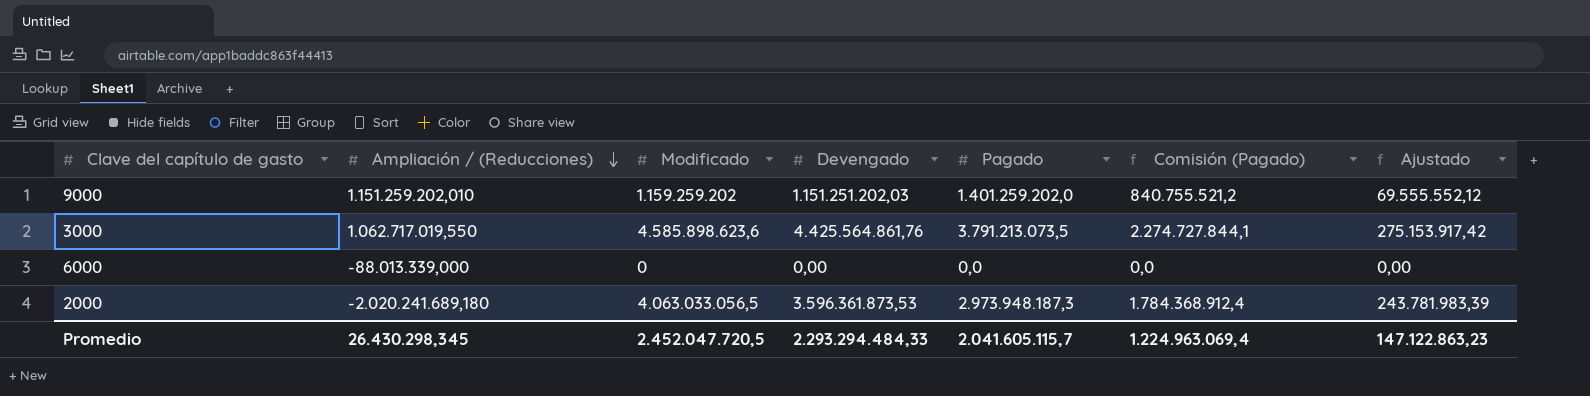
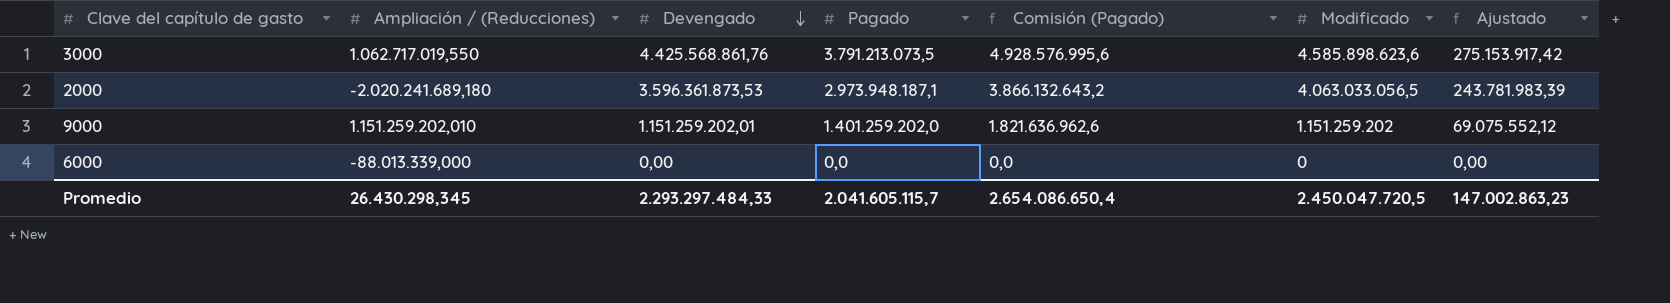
row order: Ampliación / (Reducciones) descending -> Devengado descending
column Comisión (Pagado) | formula: [Pagado] * 0,6 -> [Pagado] * 1,3
column Modificado | position: 3 -> 6
3000 | Devengado: 4.425.564.861,76 -> 4.425.568.861,76
2000 | Pagado: 2.973.948.187,3 -> 2.973.948.187,1
9000 | Devengado: 1.151.251.202,03 -> 1.151.259.202,01
9000 | Modificado: 1.159.259.202 -> 1.151.259.202
9000 | Ajustado: 69.555.552,12 -> 69.075.552,12
Promedio | Devengado: 2.293.294.484,33 -> 2.293.297.484,33
Promedio | Comisión (Pagado): 1.224.963.069,4 -> 2.654.086.650,4
Promedio | Modificado: 2.452.047.720,5 -> 2.450.047.720,5
Promedio | Ajustado: 147.122.863,23 -> 147.002.863,23

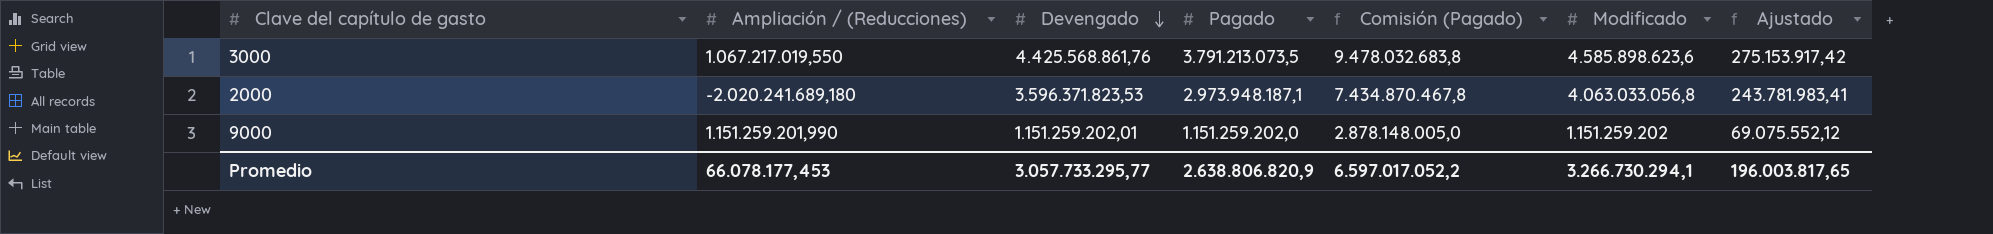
column Comisión (Pagado) | formula: [Pagado] * 1,3 -> [Pagado] * 2,5
row 6000: -88.013.339,000 | 0,00 | 0,0 | 0,0 | 0 | 0,00 -> none
3000 | Ampliación / (Reducciones): 1.062.717.019,550 -> 1.067.217.019,550
2000 | Devengado: 3.596.361.873,53 -> 3.596.371.823,53
2000 | Modificado: 4.063.033.056,5 -> 4.063.033.056,8
2000 | Ajustado: 243.781.983,39 -> 243.781.983,41
9000 | Ampliación / (Reducciones): 1.151.259.202,010 -> 1.151.259.201,990
9000 | Pagado: 1.401.259.202,0 -> 1.151.259.202,0
Promedio | Ampliación / (Reducciones): 26.430.298,345 -> 66.078.177,453
Promedio | Devengado: 2.293.297.484,33 -> 3.057.733.295,77
Promedio | Pagado: 2.041.605.115,7 -> 2.638.806.820,9
Promedio | Comisión (Pagado): 2.654.086.650,4 -> 6.597.017.052,2
Promedio | Modificado: 2.450.047.720,5 -> 3.266.730.294,1
Promedio | Ajustado: 147.002.863,23 -> 196.003.817,65

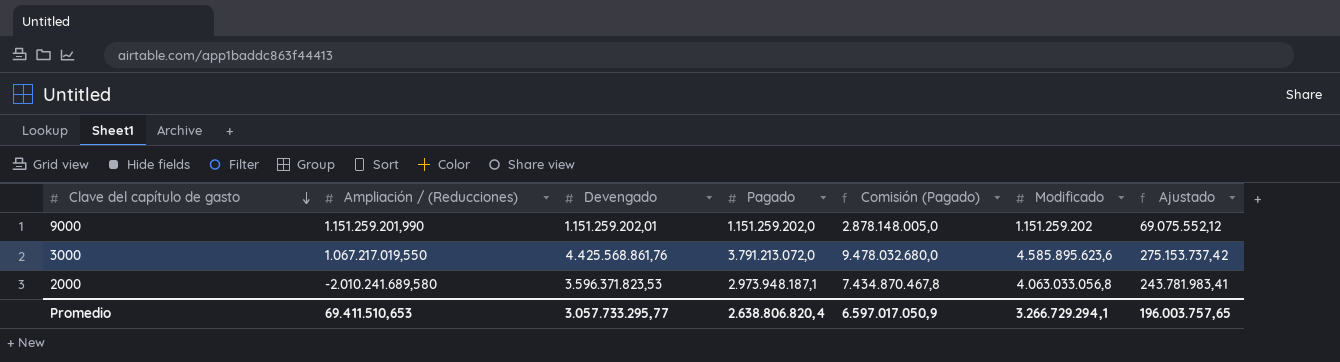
row order: Devengado descending -> Clave del capítulo de gasto descending
3000 | Pagado: 3.791.213.073,5 -> 3.791.213.072,0
3000 | Comisión (Pagado): 9.478.032.683,8 -> 9.478.032.680,0
3000 | Modificado: 4.585.898.623,6 -> 4.585.895.623,6
3000 | Ajustado: 275.153.917,42 -> 275.153.737,42
2000 | Ampliación / (Reducciones): -2.020.241.689,180 -> -2.010.241.689,580
Promedio | Ampliación / (Reducciones): 66.078.177,453 -> 69.411.510,653
Promedio | Pagado: 2.638.806.820,9 -> 2.638.806.820,4
Promedio | Comisión (Pagado): 6.597.017.052,2 -> 6.597.017.050,9
Promedio | Modificado: 3.266.730.294,1 -> 3.266.729.294,1
Promedio | Ajustado: 196.003.817,65 -> 196.003.757,65

